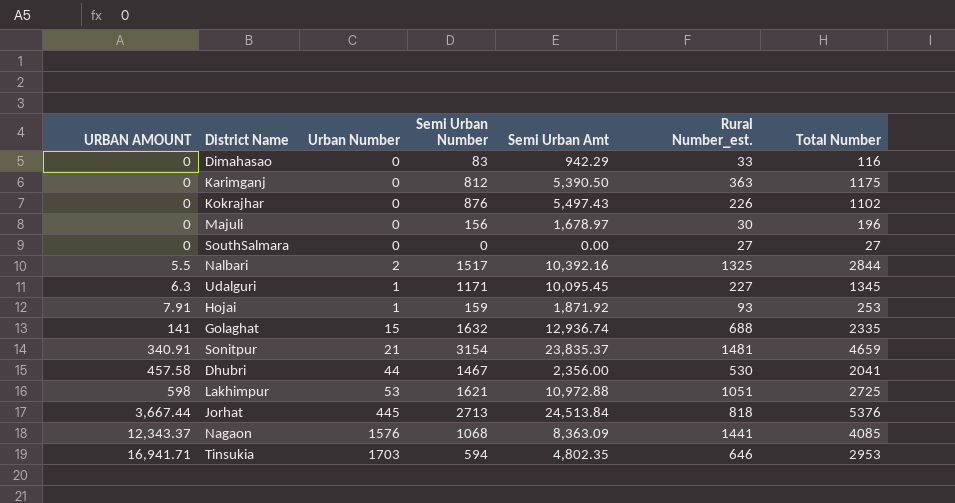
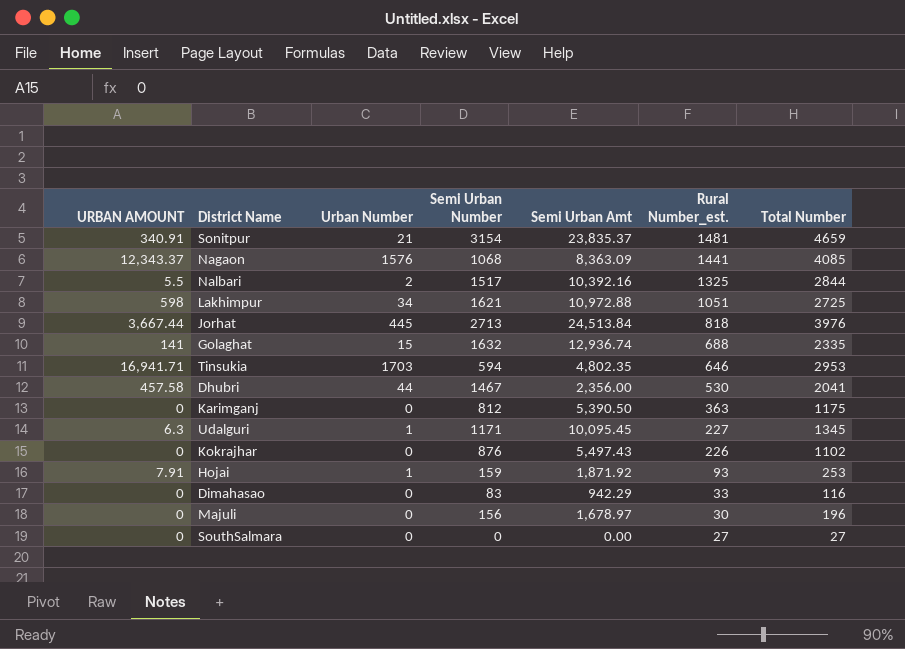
row order: URBAN AMOUNT ascending -> Rural Number_est. descending
Lakhimpur | Urban Number: 53 -> 34
Jorhat | Total Number: 5376 -> 3976

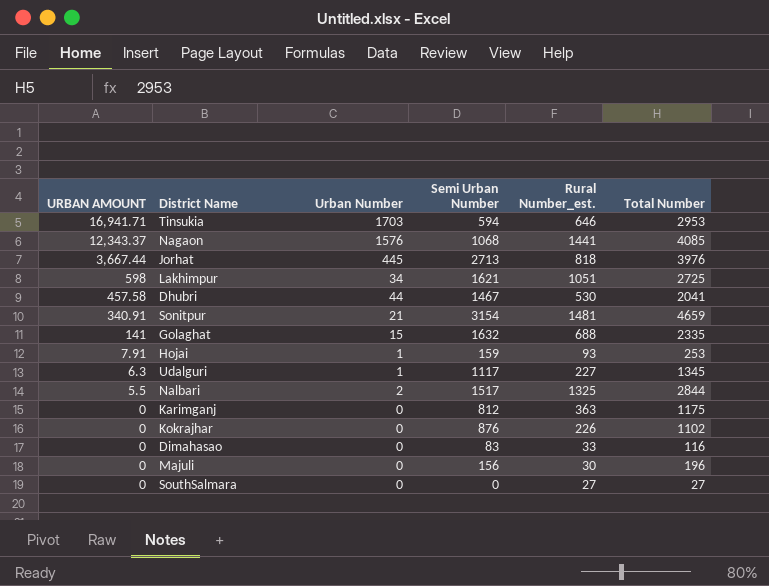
row order: Rural Number_est. descending -> URBAN AMOUNT descending
column Semi Urban Amt | position: 5 -> none
Udalguri | Semi Urban Number: 1171 -> 1117

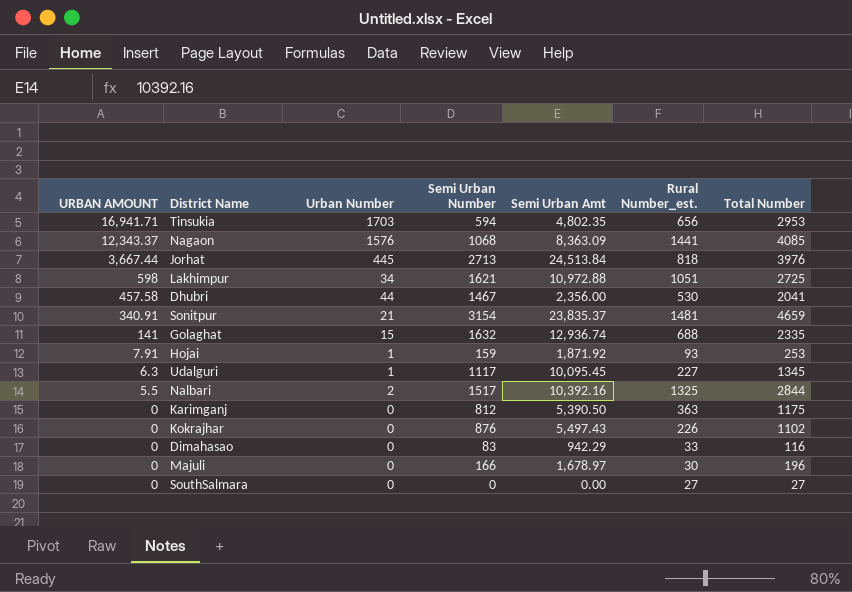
column Semi Urban Amt | position: none -> 5
Tinsukia | Rural Number_est.: 646 -> 656
Majuli | Semi Urban Number: 156 -> 166

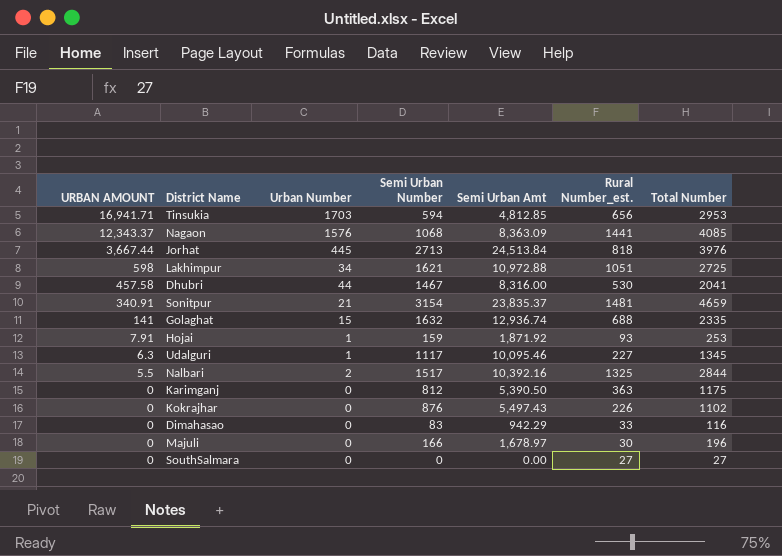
Tinsukia | Semi Urban Amt: 4,802.35 -> 4,812.85
Dhubri | Semi Urban Amt: 2,356.00 -> 8,316.00
Udalguri | Semi Urban Amt: 10,095.45 -> 10,095.46

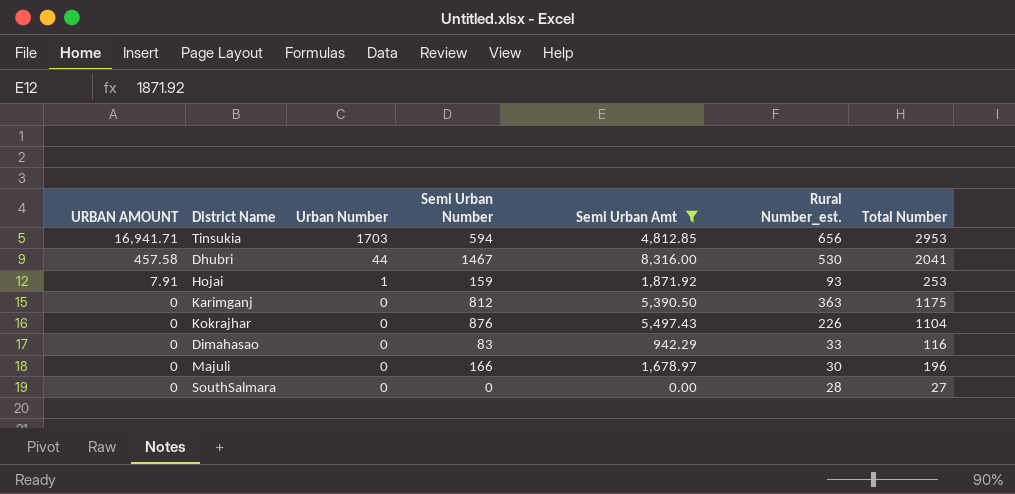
filter: none -> Semi Urban Amt <= 8,316.00
Kokrajhar | Total Number: 1102 -> 1104
SouthSalmara | Rural Number_est.: 27 -> 28

